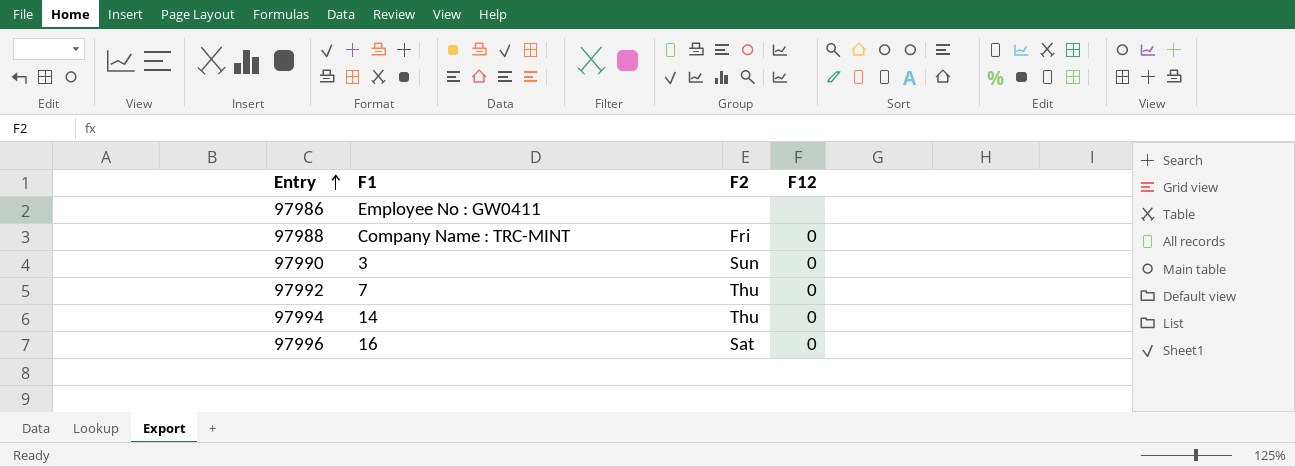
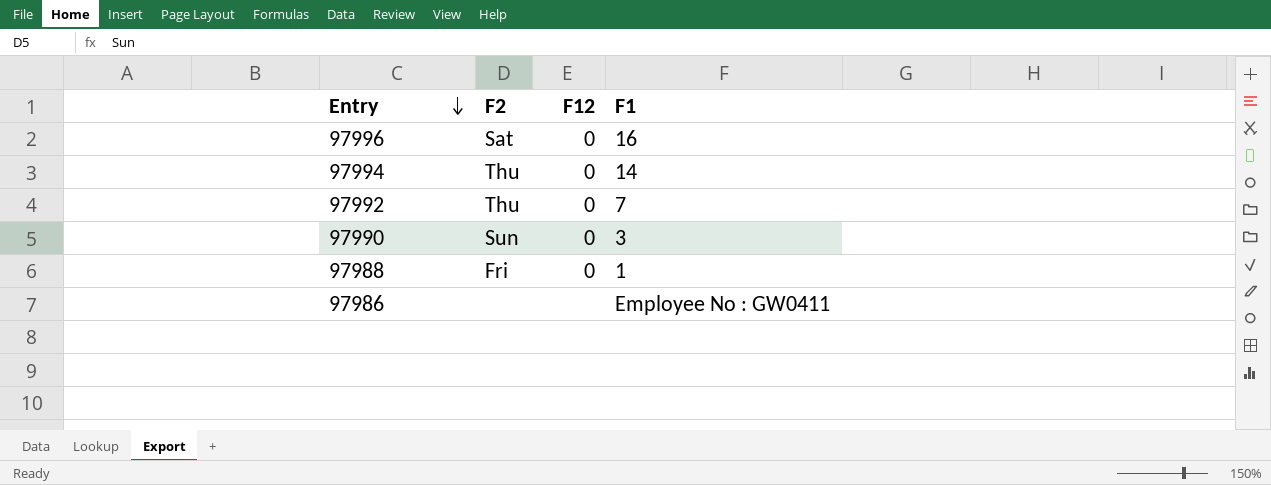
row order: Entry ascending -> Entry descending
column F1 | position: 2 -> 4
97988 | F1: Company Name : TRC-MINT -> 1

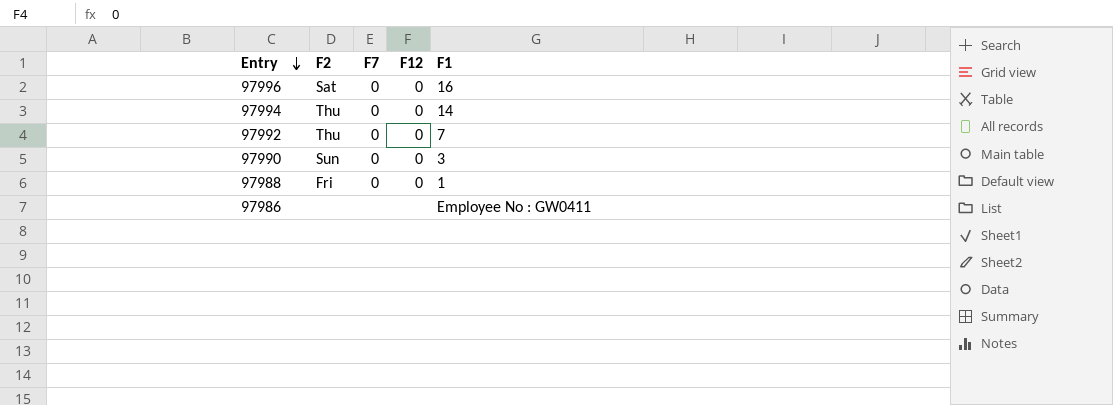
column F7 | position: none -> 3

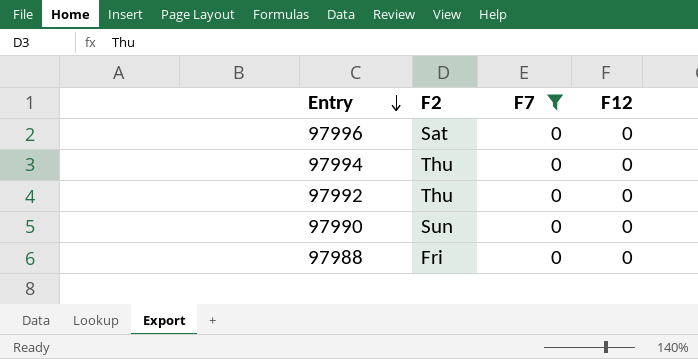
filter: none -> F7 = 0
column F1 | position: 5 -> none

